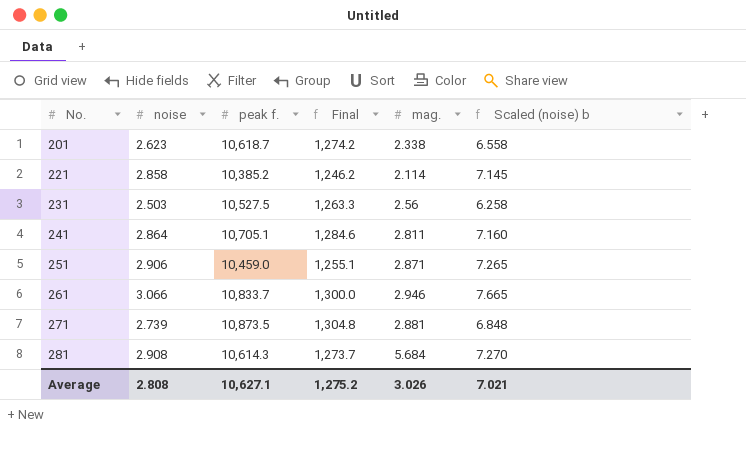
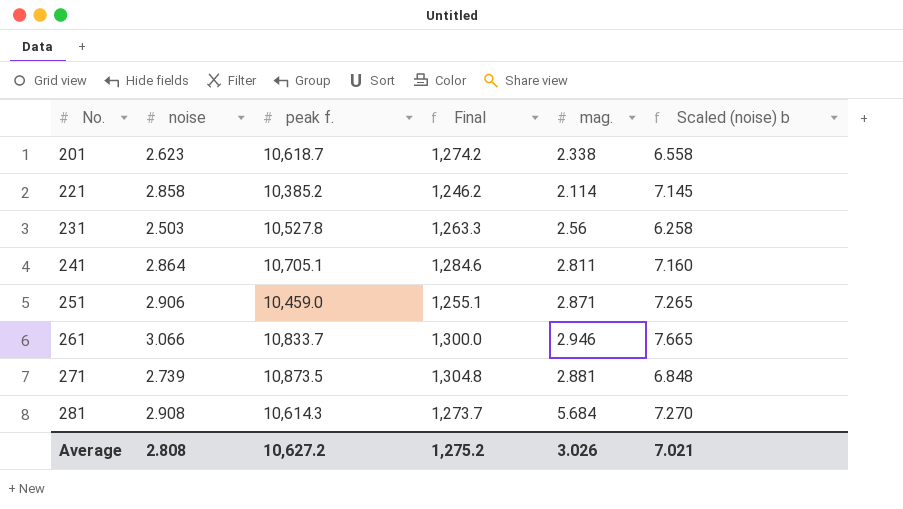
231 | peak f.: 10,527.5 -> 10,527.8
Average | peak f.: 10,627.1 -> 10,627.2

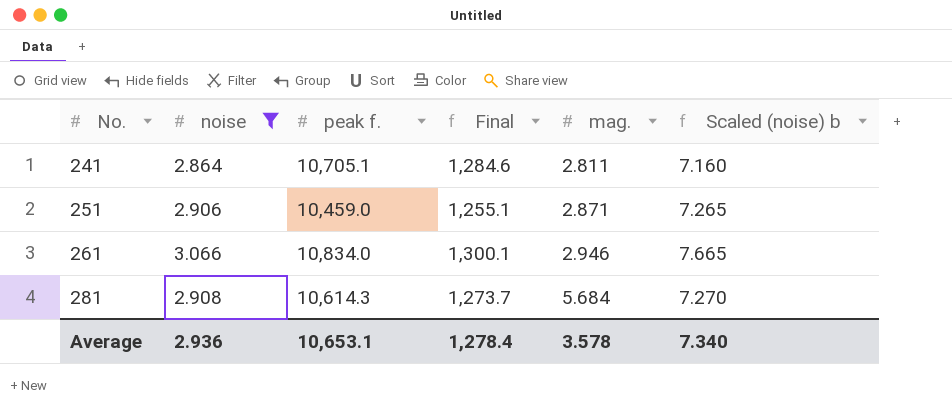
filter: none -> noise >= 2.864
261 | peak f.: 10,833.7 -> 10,834.0
261 | Final: 1,300.0 -> 1,300.1
Average | noise: 2.808 -> 2.936
Average | peak f.: 10,627.2 -> 10,653.1
Average | Final: 1,275.2 -> 1,278.4
Average | mag.: 3.026 -> 3.578
Average | Scaled (noise) b: 7.021 -> 7.340

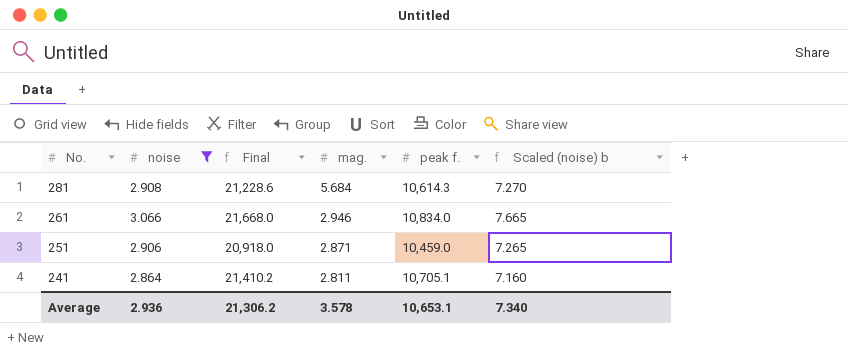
row order: No. ascending -> No. descending
column Final | formula: [peak f.] * 0.12 -> [peak f.] * 2
column peak f. | position: 3 -> 5
Average | Final: 1,278.4 -> 21,306.2

